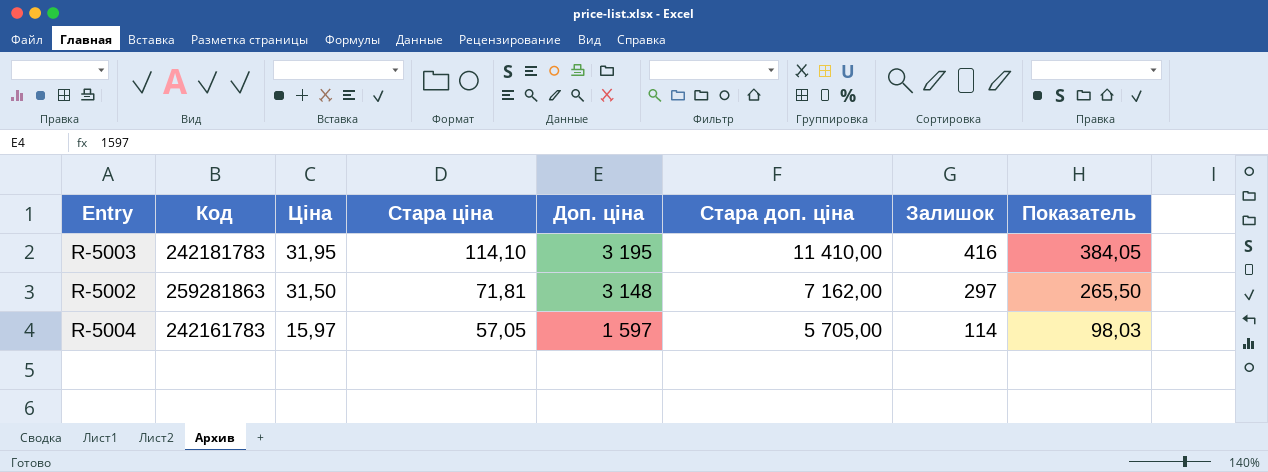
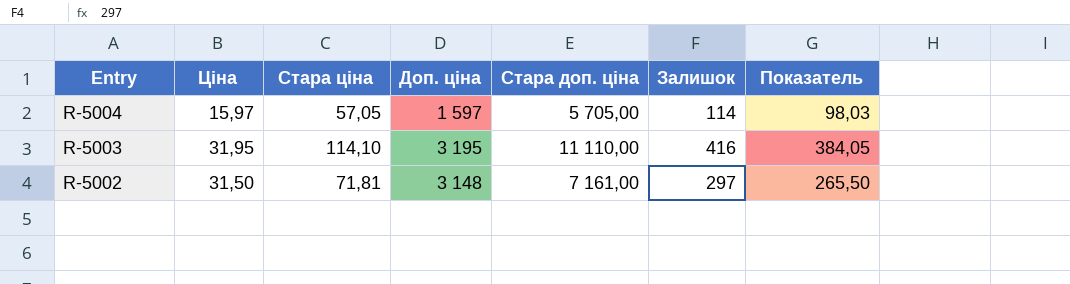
row order: Ціна descending -> Entry descending
column Код | position: 2 -> none
R-5003 | Стара доп. ціна: 11 410,00 -> 11 110,00
R-5002 | Стара доп. ціна: 7 162,00 -> 7 161,00

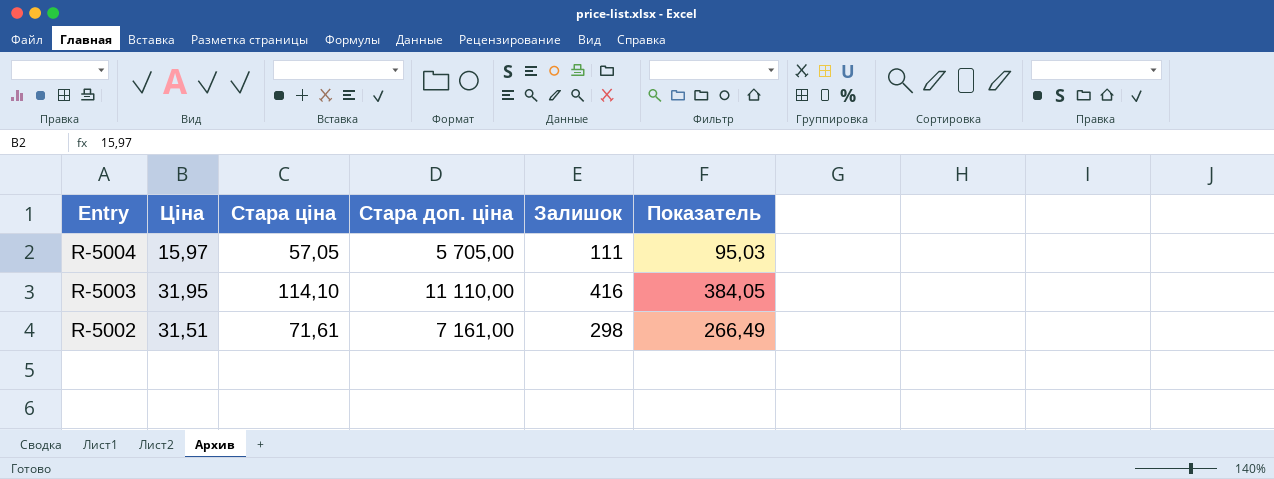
column Доп. ціна | position: 4 -> none
R-5004 | Залишок: 114 -> 111
R-5004 | Показатель: 98,03 -> 95,03
R-5002 | Ціна: 31,50 -> 31,51
R-5002 | Стара ціна: 71,81 -> 71,61
R-5002 | Залишок: 297 -> 298
R-5002 | Показатель: 265,50 -> 266,49

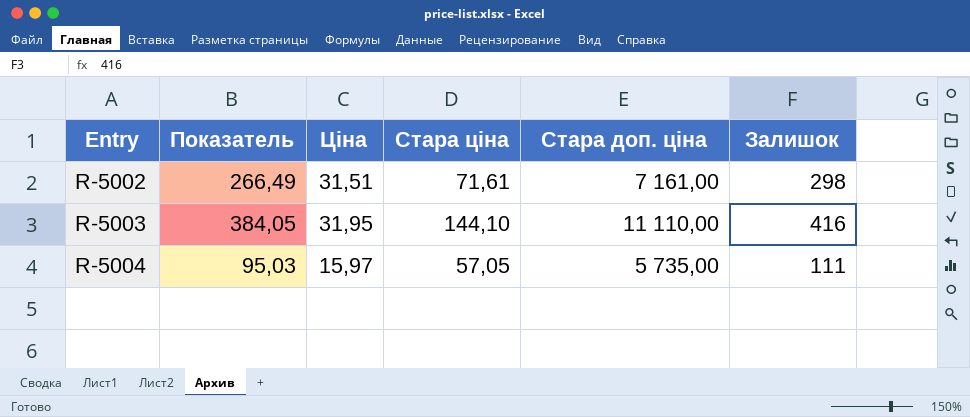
row order: Entry descending -> Entry ascending
column Показатель | position: 6 -> 2
R-5003 | Стара ціна: 114,10 -> 144,10
R-5004 | Стара доп. ціна: 5 705,00 -> 5 735,00

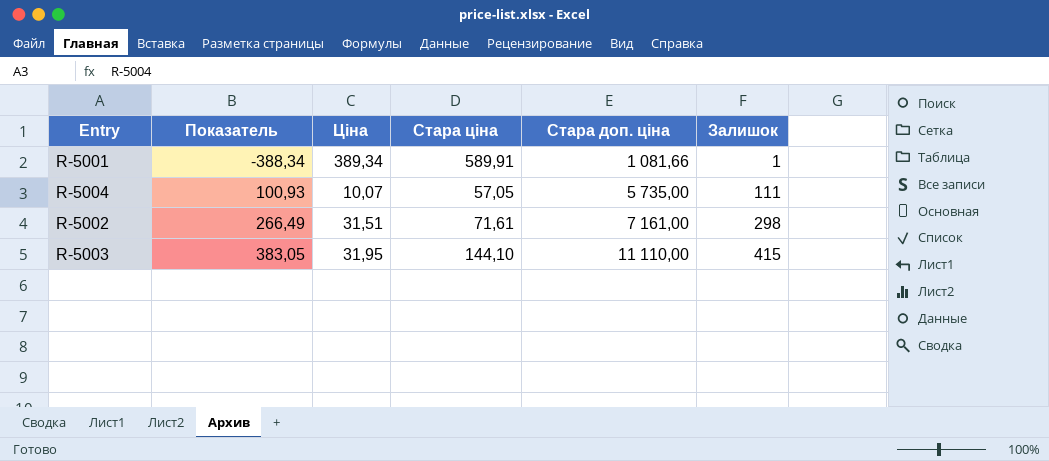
row order: Entry ascending -> Показатель ascending
row R-5001: none -> -388,34 | 389,34 | 589,91 | 1 081,66 | 1
R-5004 | Показатель: 95,03 -> 100,93
R-5004 | Ціна: 15,97 -> 10,07
R-5003 | Показатель: 384,05 -> 383,05
R-5003 | Залишок: 416 -> 415

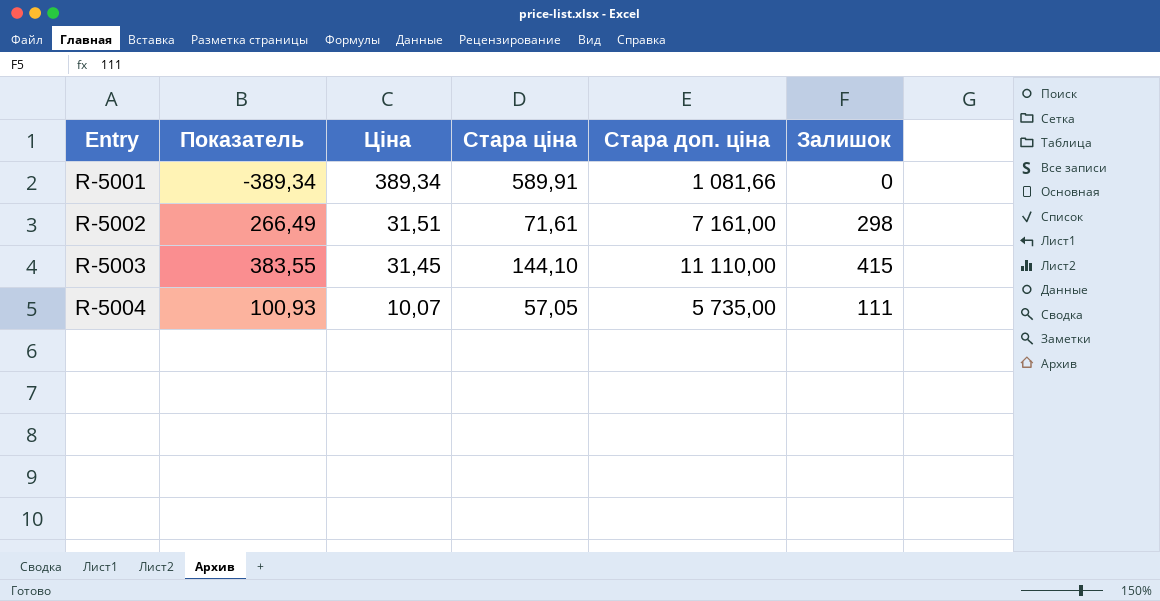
row order: Показатель ascending -> Entry ascending
R-5001 | Показатель: -388,34 -> -389,34
R-5001 | Залишок: 1 -> 0
R-5003 | Показатель: 383,05 -> 383,55
R-5003 | Ціна: 31,95 -> 31,45

